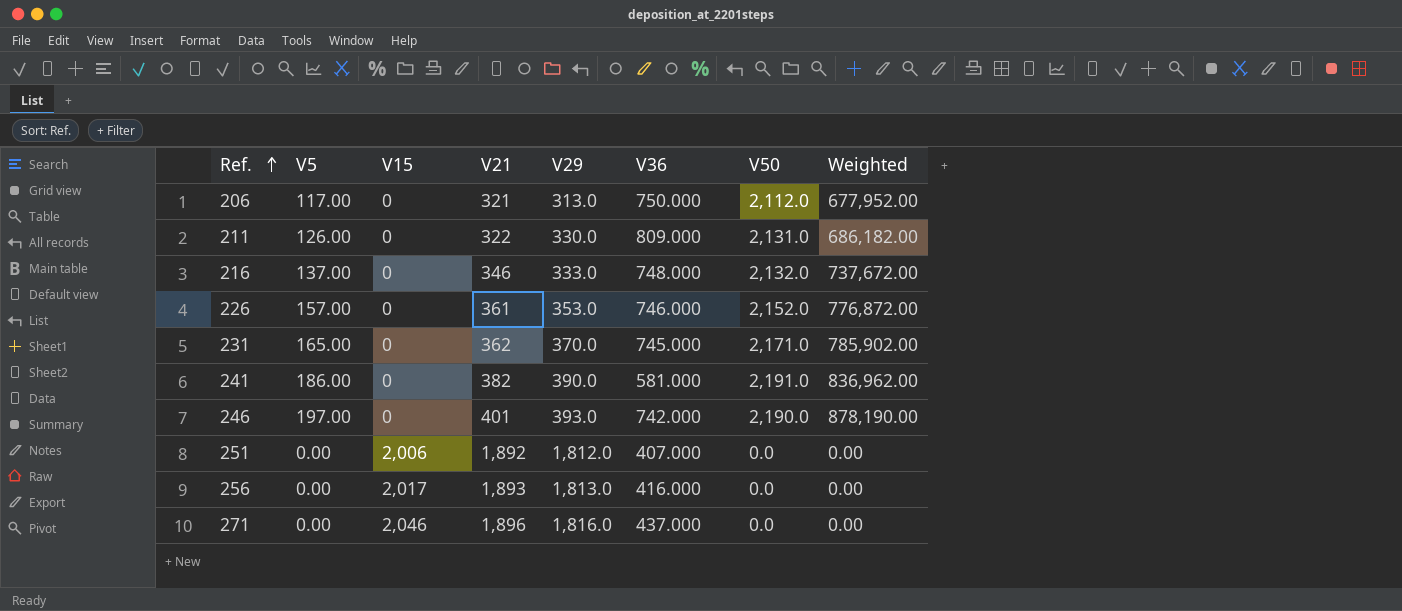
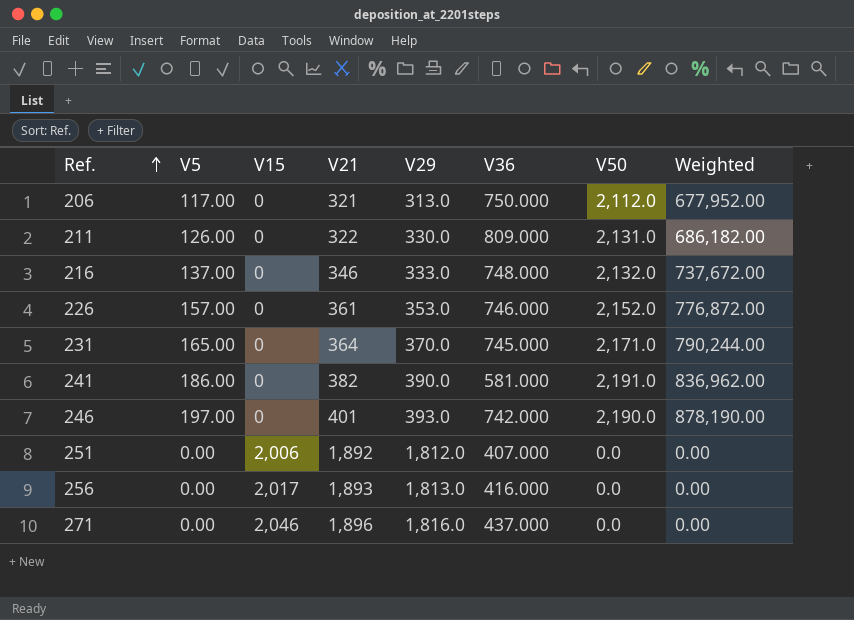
231 | V21: 362 -> 364
231 | Weighted: 785,902.00 -> 790,244.00

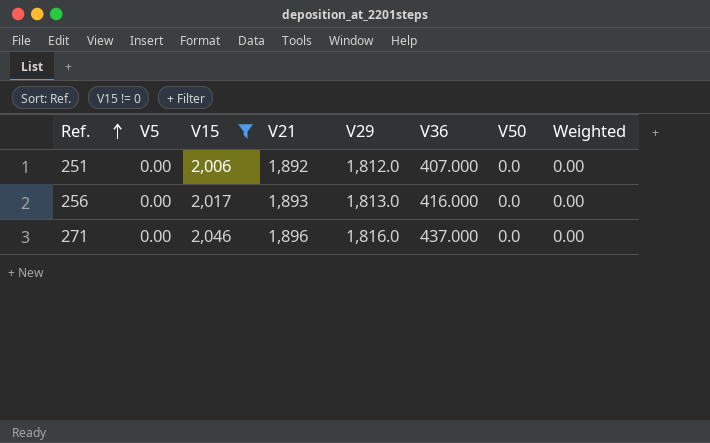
filter: none -> V15 != 0

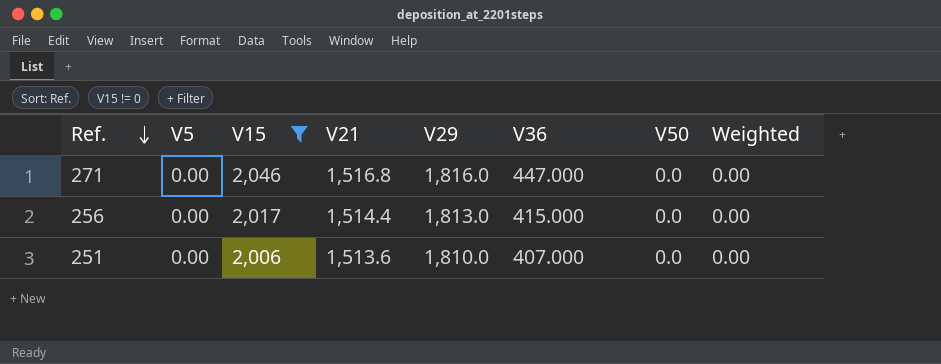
row order: Ref. ascending -> Ref. descending
271 | V21: 1,896 -> 1,516.8
271 | V36: 437.000 -> 447.000
256 | V21: 1,893 -> 1,514.4
256 | V36: 416.000 -> 415.000
251 | V21: 1,892 -> 1,513.6
251 | V29: 1,812.0 -> 1,810.0

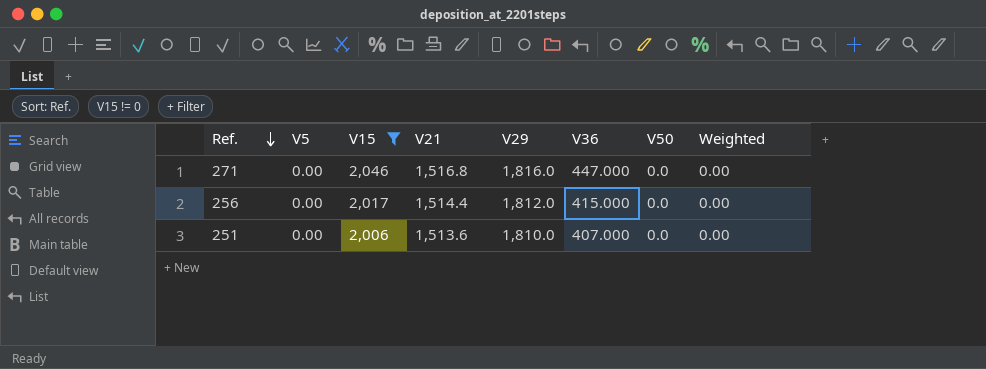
256 | V29: 1,813.0 -> 1,812.0

